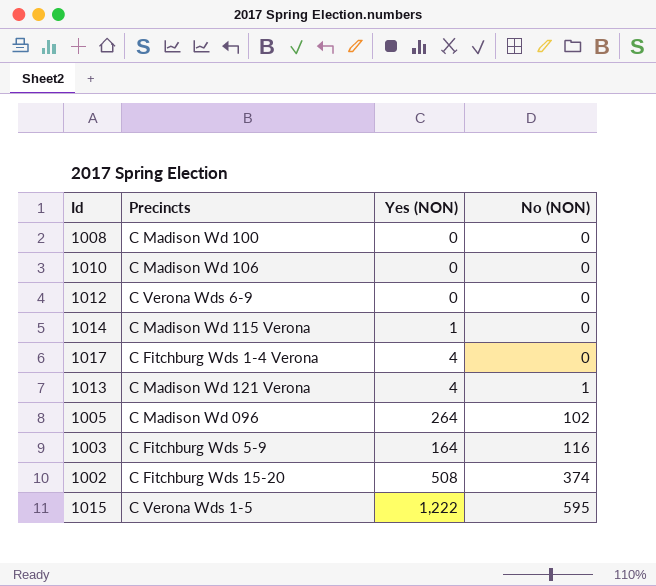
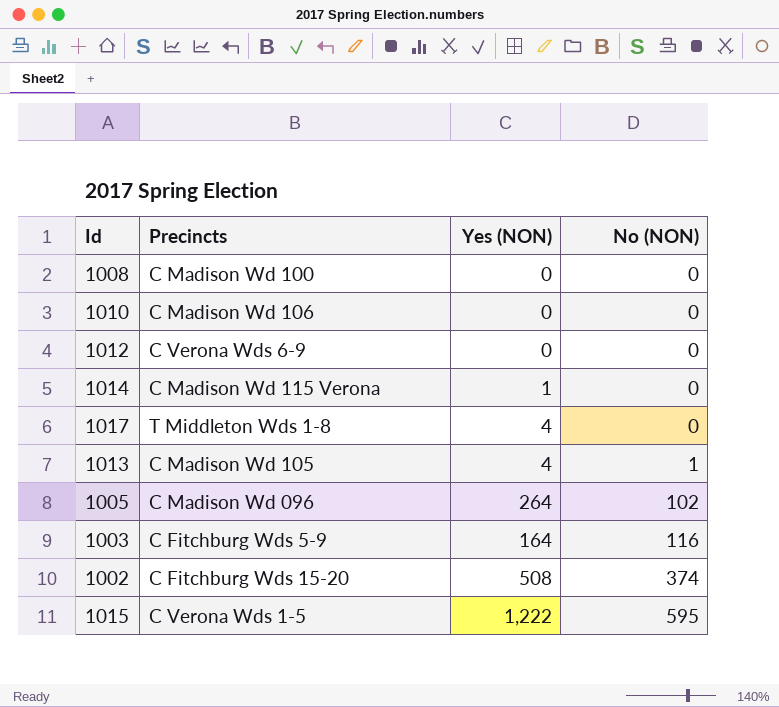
1017 | Precincts: C Fitchburg Wds 1-4 Verona -> T Middleton Wds 1-8
1013 | Precincts: C Madison Wd 121 Verona -> C Madison Wd 105

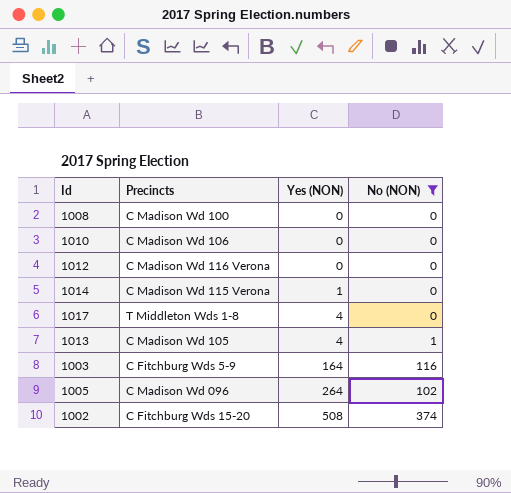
filter: none -> No (NON) != 595
row order: No (NON) ascending -> Yes (NON) ascending
1012 | Precincts: C Verona Wds 6-9 -> C Madison Wd 116 Verona

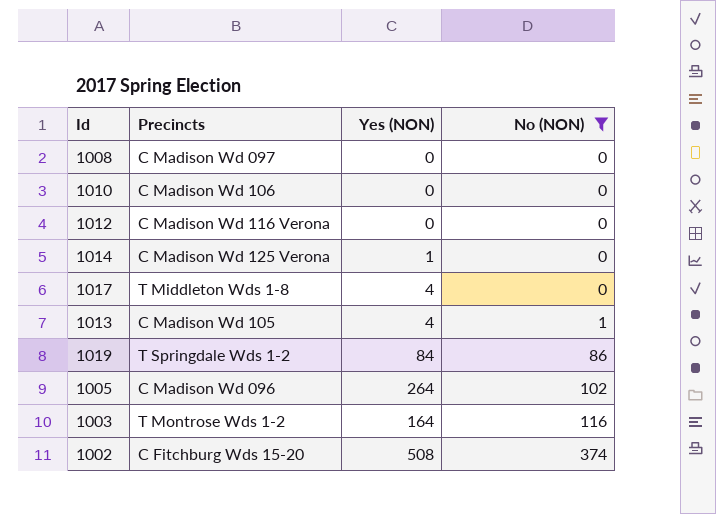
row order: Yes (NON) ascending -> No (NON) ascending
1008 | Precincts: C Madison Wd 100 -> C Madison Wd 097
1014 | Precincts: C Madison Wd 115 Verona -> C Madison Wd 125 Verona
row 1019: none -> T Springdale Wds 1-2 | 84 | 86
1003 | Precincts: C Fitchburg Wds 5-9 -> T Montrose Wds 1-2

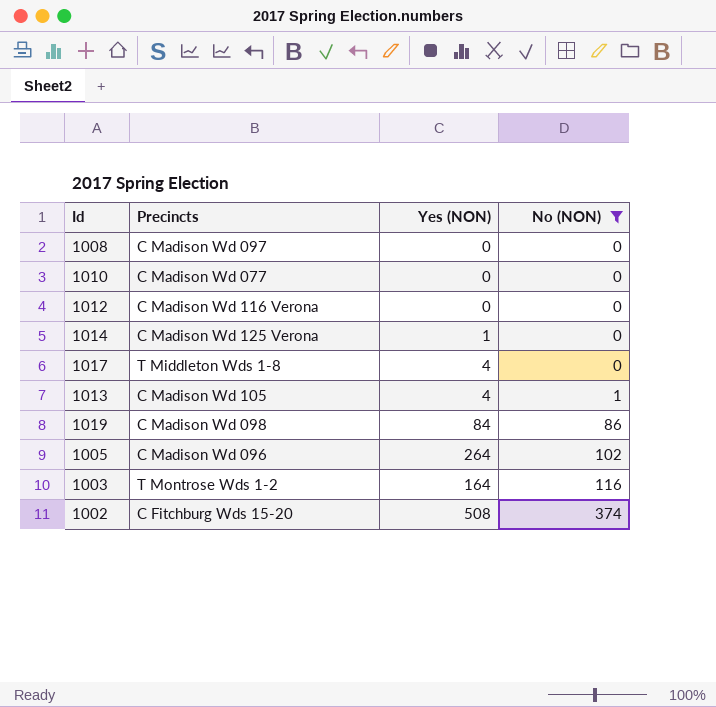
1010 | Precincts: C Madison Wd 106 -> C Madison Wd 077
1019 | Precincts: T Springdale Wds 1-2 -> C Madison Wd 098

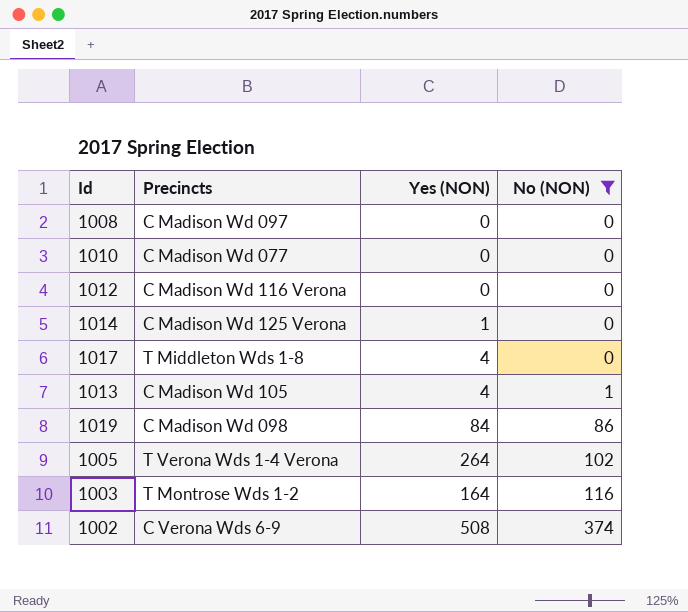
1005 | Precincts: C Madison Wd 096 -> T Verona Wds 1-4 Verona
1002 | Precincts: C Fitchburg Wds 15-20 -> C Verona Wds 6-9

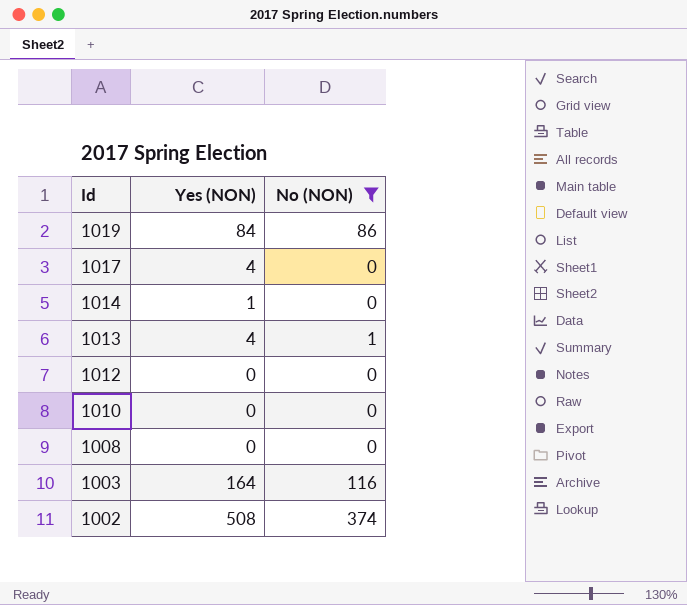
row order: No (NON) ascending -> Id descending
column Precincts | position: 2 -> none
row 1005: T Verona Wds 1-4 Verona | 264 | 102 -> none

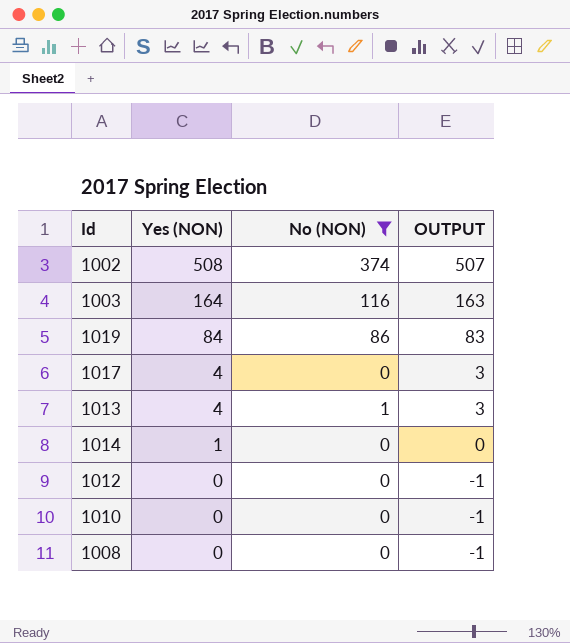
row order: Id descending -> Yes (NON) descending
column OUTPUT | formula: none -> [Yes (NON)] - 1

